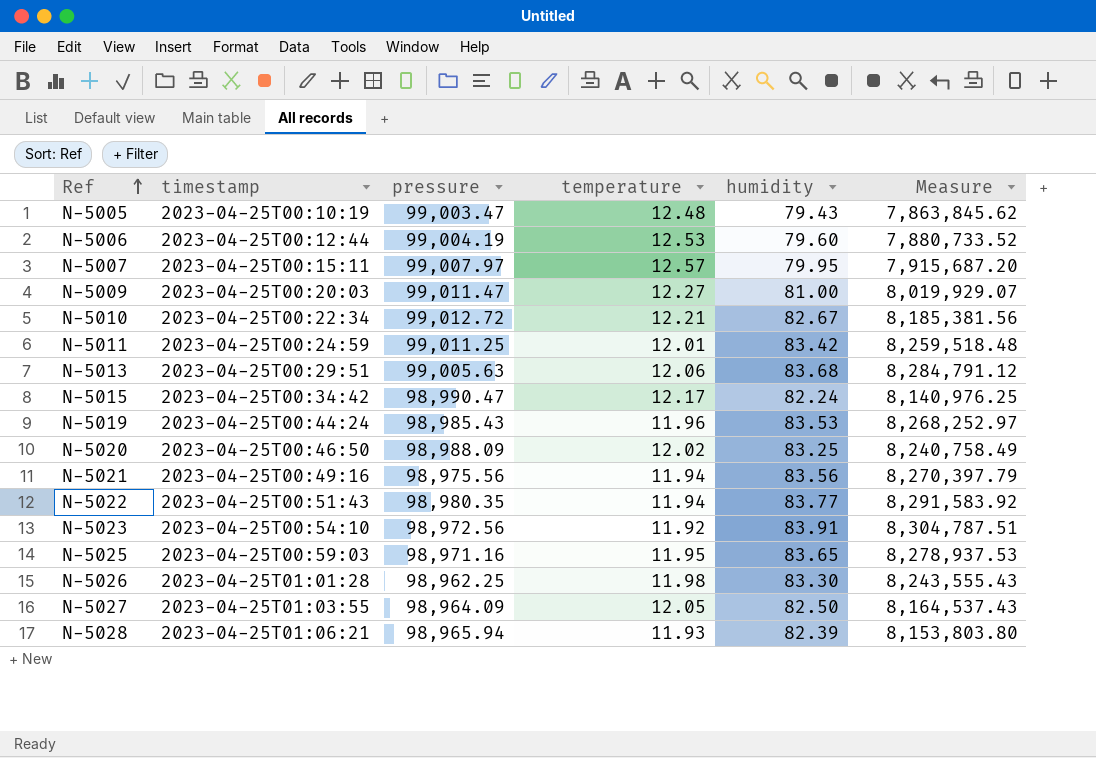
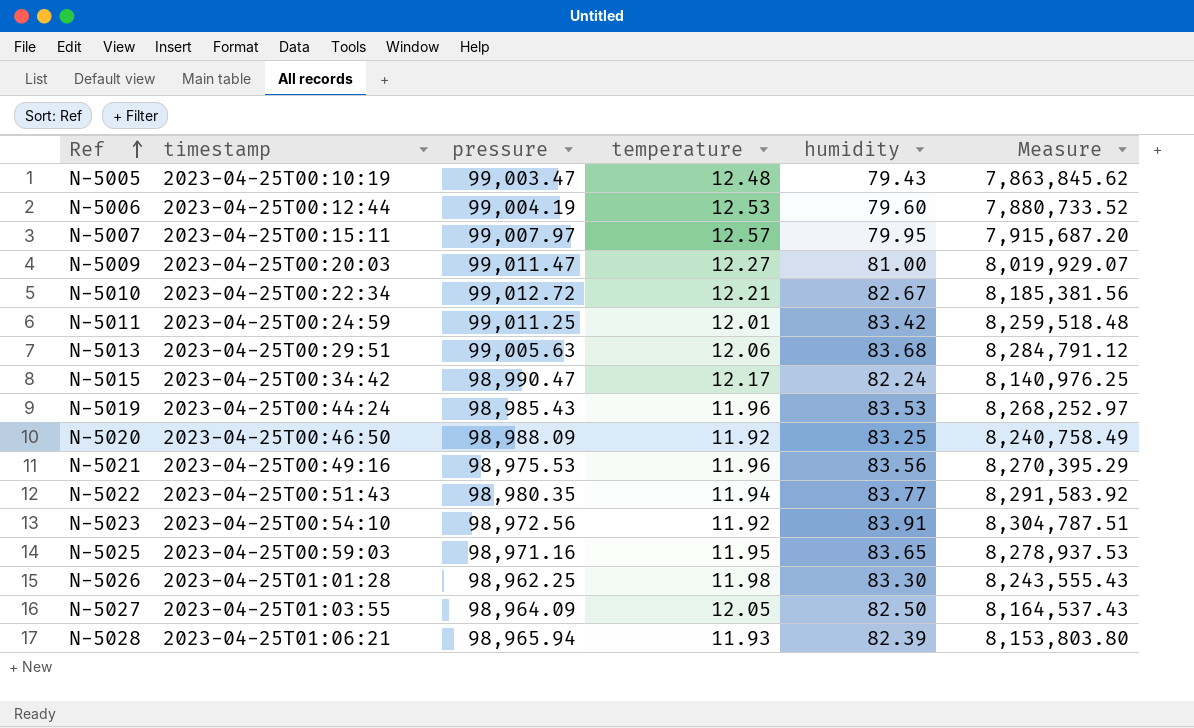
N-5020 | temperature: 12.02 -> 11.92
N-5021 | pressure: 98,975.56 -> 98,975.53
N-5021 | temperature: 11.94 -> 11.96
N-5021 | Measure: 8,270,397.79 -> 8,270,395.29

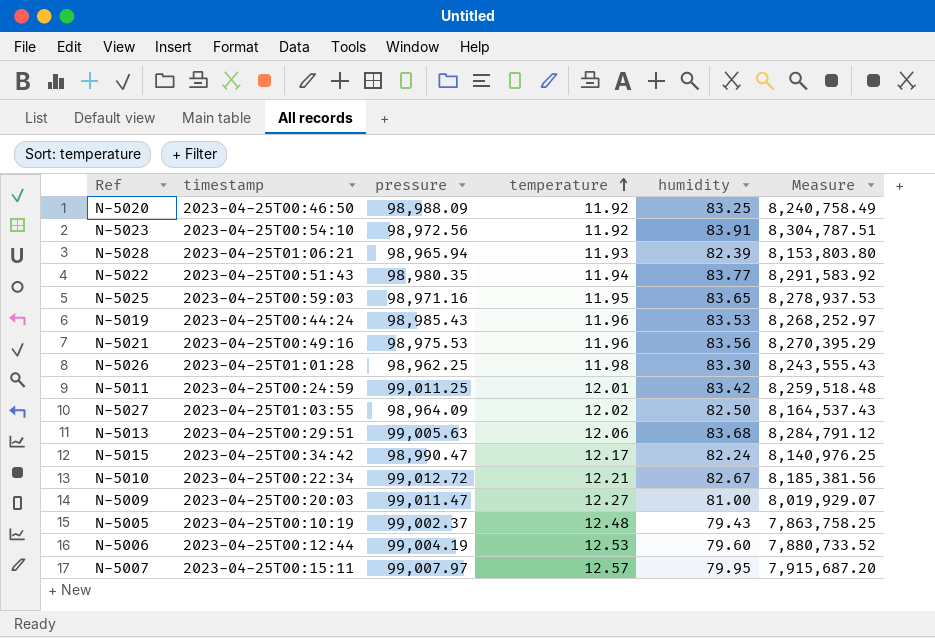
row order: Ref ascending -> temperature ascending
N-5027 | temperature: 12.05 -> 12.02
N-5005 | pressure: 99,003.47 -> 99,002.37
N-5005 | Measure: 7,863,845.62 -> 7,863,758.25

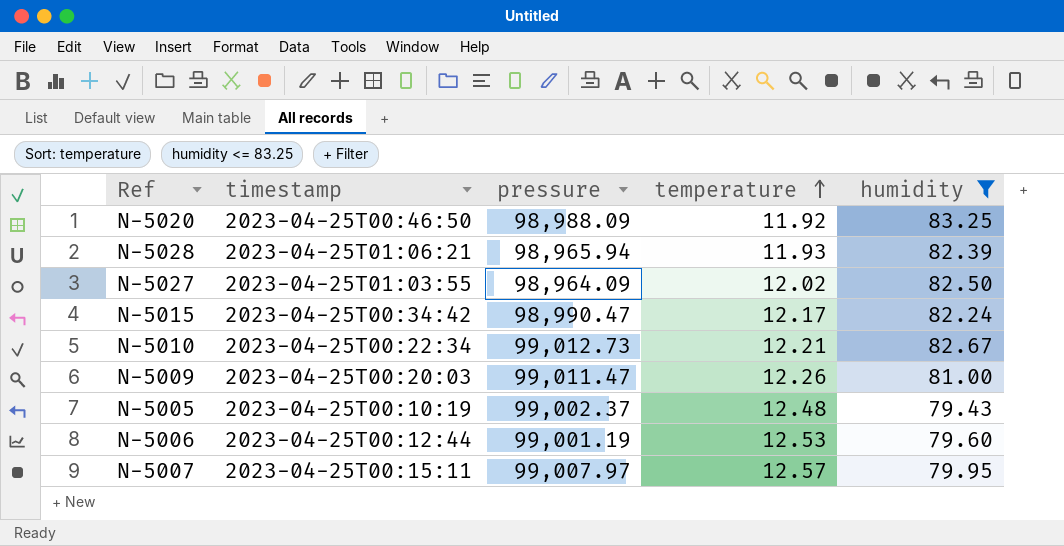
filter: none -> humidity <= 83.25
column Measure | formula: [pressure] * [humidity] -> none
N-5010 | pressure: 99,012.72 -> 99,012.73
N-5009 | temperature: 12.27 -> 12.26
N-5006 | pressure: 99,004.19 -> 99,001.19

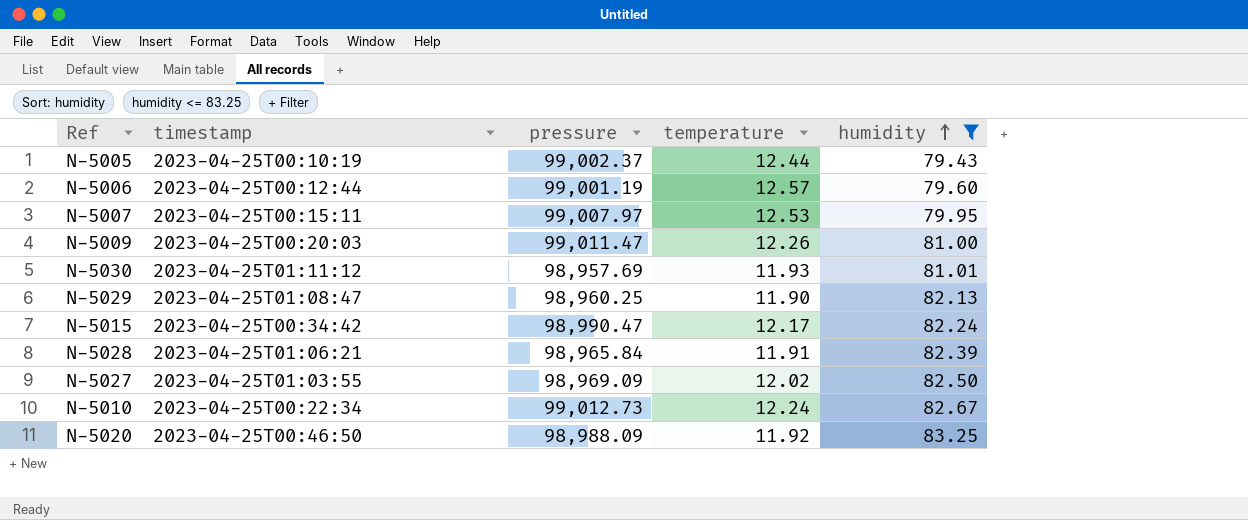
row order: temperature ascending -> humidity ascending
N-5005 | temperature: 12.48 -> 12.44
N-5006 | temperature: 12.53 -> 12.57
N-5007 | temperature: 12.57 -> 12.53
row N-5030: none -> 2023-04-25T01:11:12 | 98,957.69 | 11.93 | 81.01
row N-5029: none -> 2023-04-25T01:08:47 | 98,960.25 | 11.90 | 82.13
N-5028 | pressure: 98,965.94 -> 98,965.84
N-5028 | temperature: 11.93 -> 11.91
N-5027 | pressure: 98,964.09 -> 98,969.09
N-5010 | temperature: 12.21 -> 12.24

